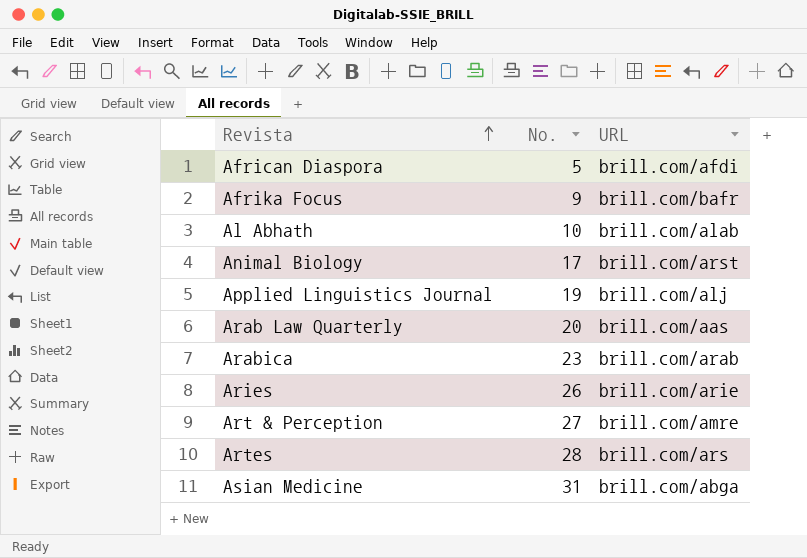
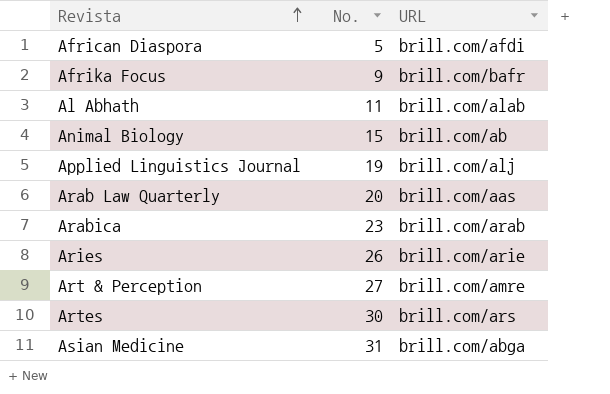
Al Abhath | No.: 10 -> 11
Animal Biology | No.: 17 -> 15
Animal Biology | URL: brill.com/arst -> brill.com/ab
Artes | No.: 28 -> 30

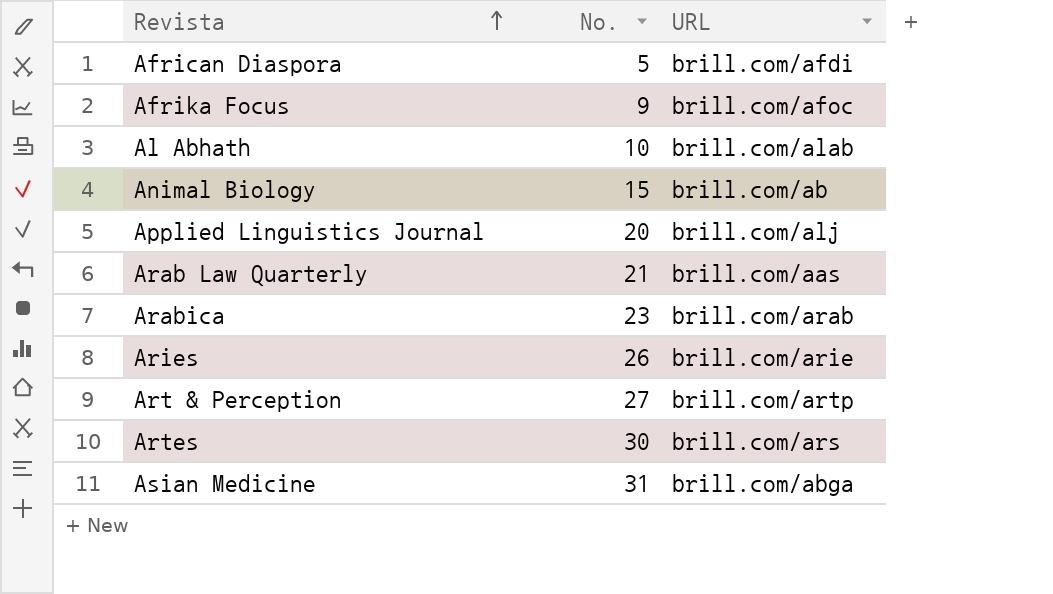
Afrika Focus | URL: brill.com/bafr -> brill.com/afoc
Al Abhath | No.: 11 -> 10
Applied Linguistics Journal | No.: 19 -> 20
Arab Law Quarterly | No.: 20 -> 21
Art & Perception | URL: brill.com/amre -> brill.com/artp

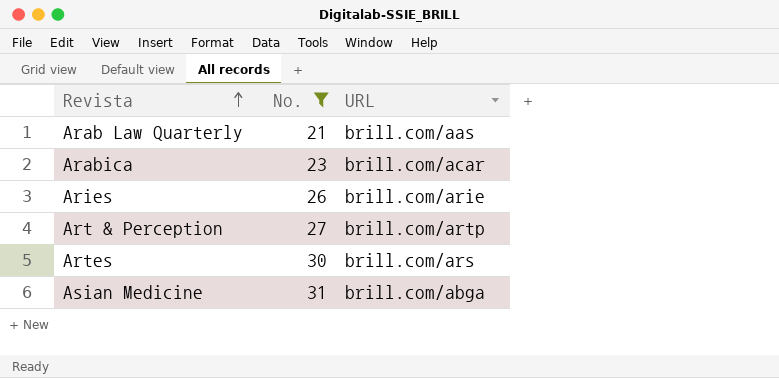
filter: none -> No. >= 21
Arabica | URL: brill.com/arab -> brill.com/acar

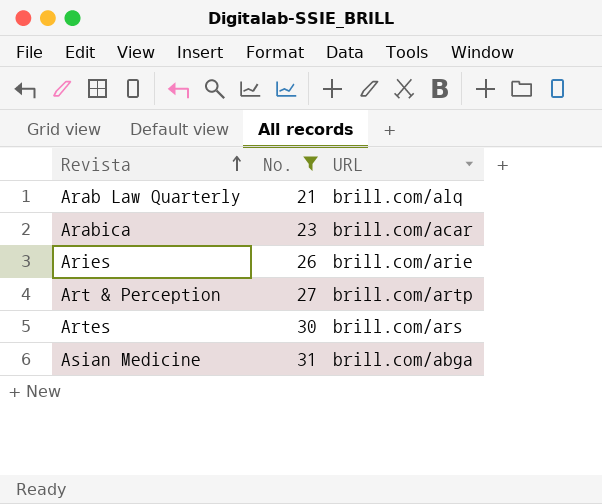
Arab Law Quarterly | URL: brill.com/aas -> brill.com/alq

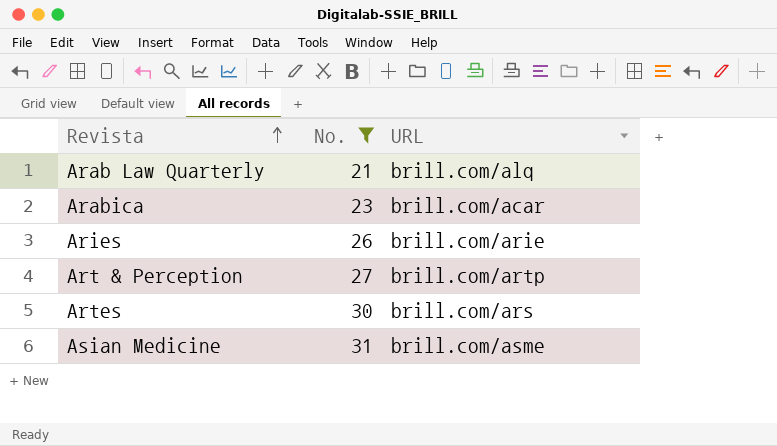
Asian Medicine | URL: brill.com/abga -> brill.com/asme

